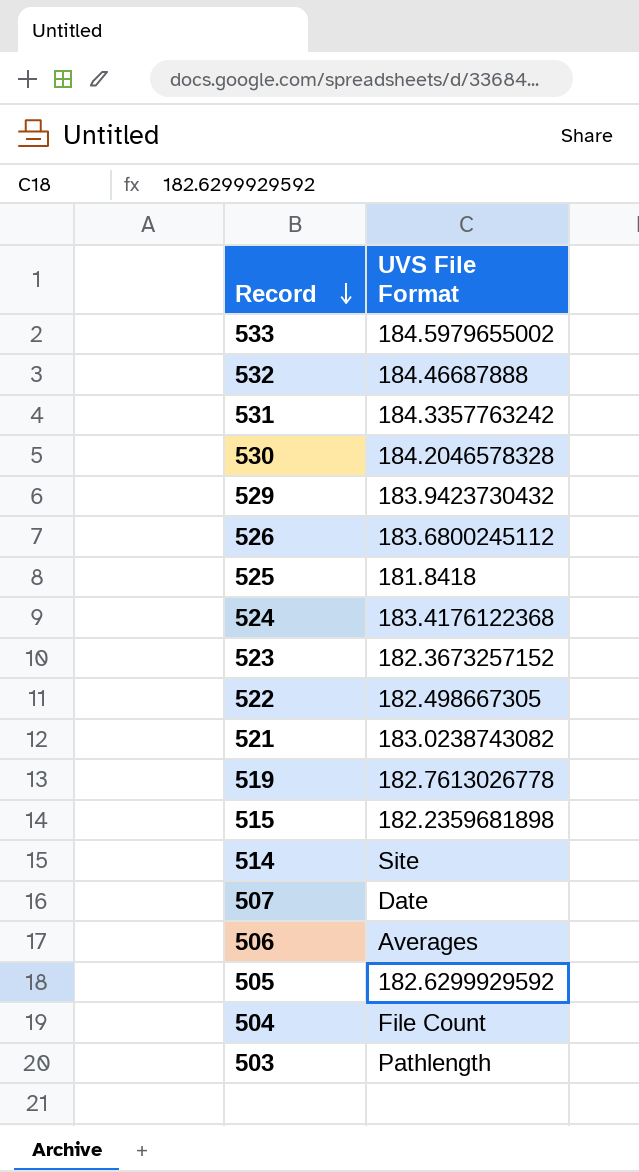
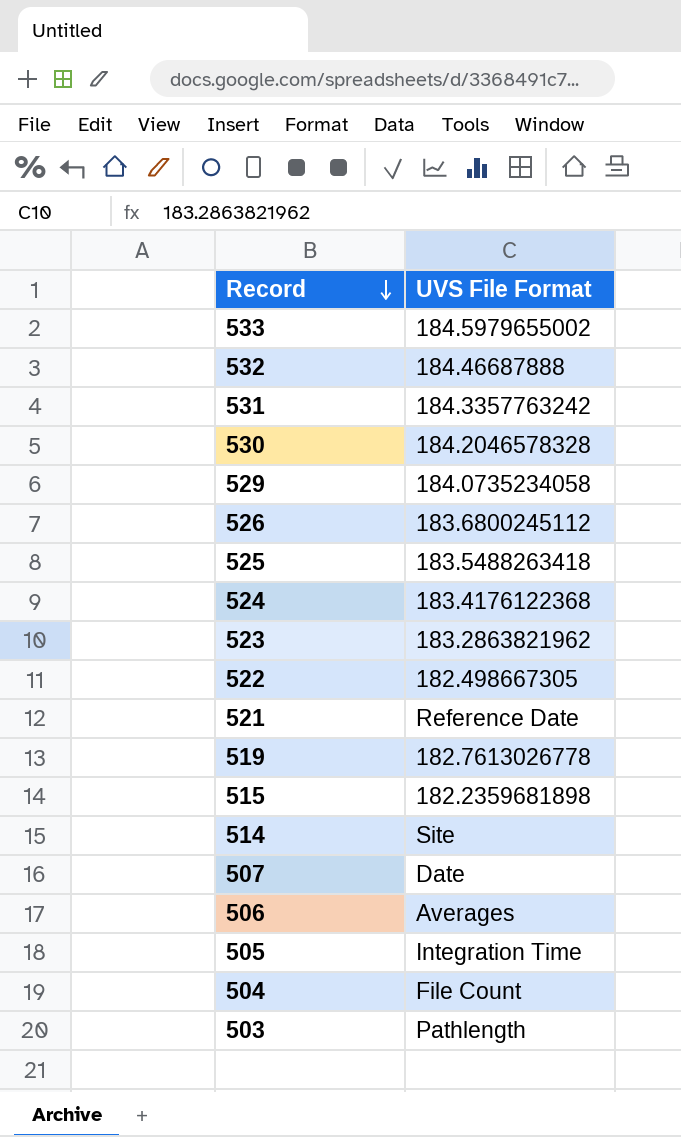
529 | UVS File Format: 183.9423730432 -> 184.0735234058
525 | UVS File Format: 181.8418 -> 183.5488263418
523 | UVS File Format: 182.3673257152 -> 183.2863821962
521 | UVS File Format: 183.0238743082 -> Reference Date
505 | UVS File Format: 182.6299929592 -> Integration Time

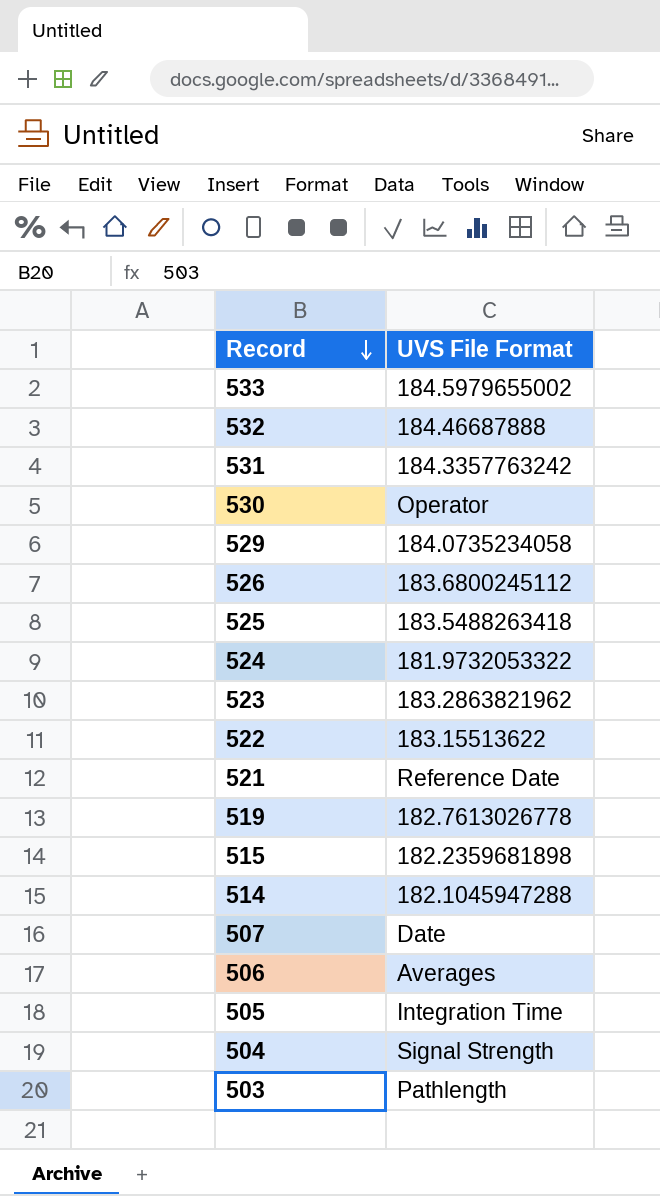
530 | UVS File Format: 184.2046578328 -> Operator
524 | UVS File Format: 183.4176122368 -> 181.9732053322
522 | UVS File Format: 182.498667305 -> 183.15513622
514 | UVS File Format: Site -> 182.1045947288
504 | UVS File Format: File Count -> Signal Strength

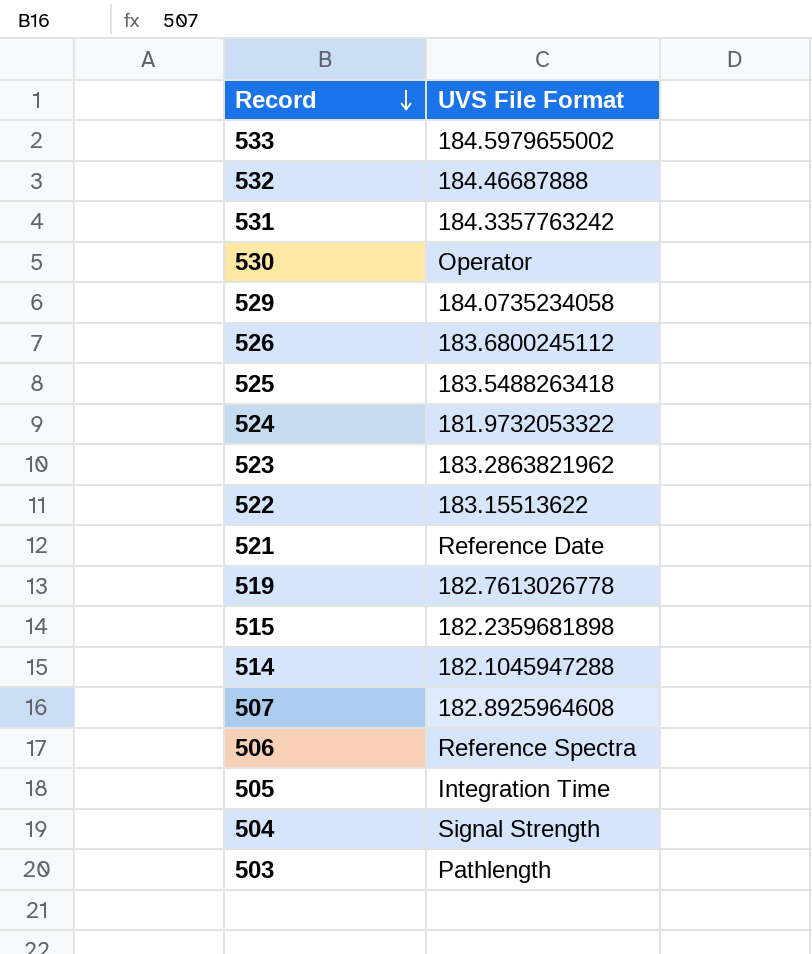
507 | UVS File Format: Date -> 182.8925964608
506 | UVS File Format: Averages -> Reference Spectra

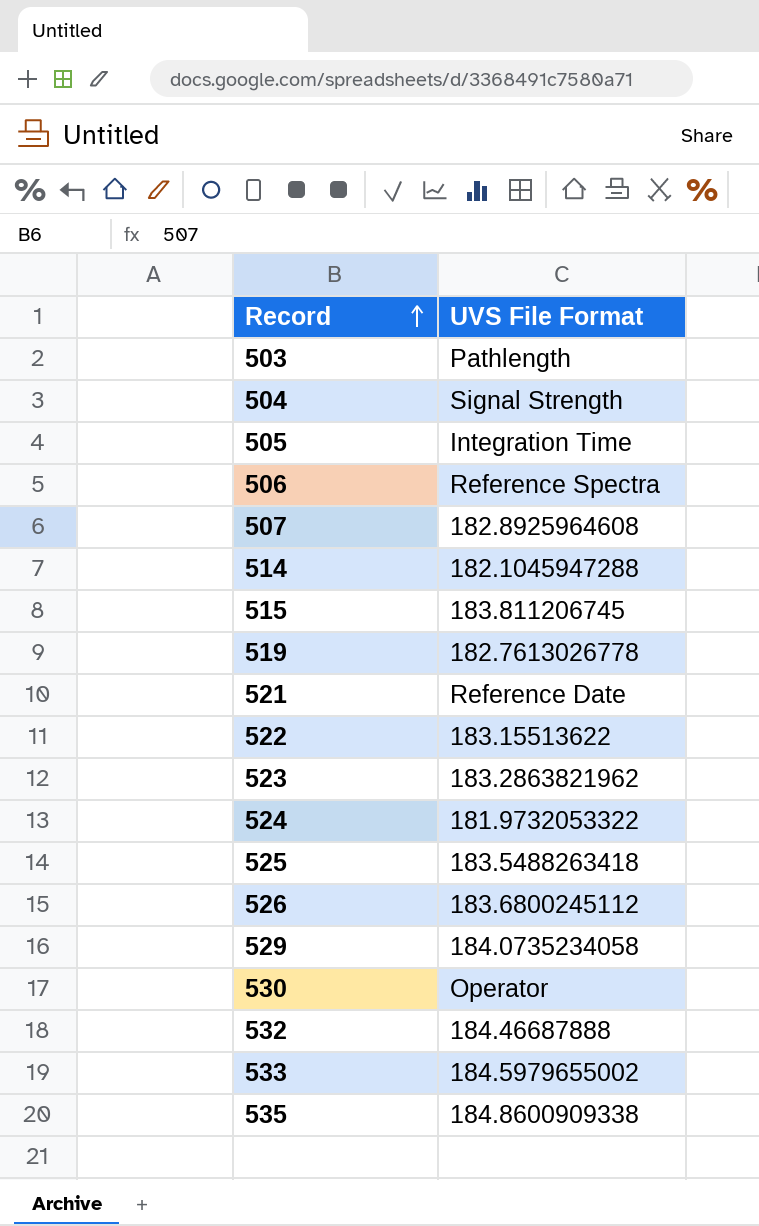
row order: Record descending -> Record ascending
row 531: 184.3357763242 -> none
515 | UVS File Format: 182.2359681898 -> 183.811206745
row 535: none -> 184.8600909338

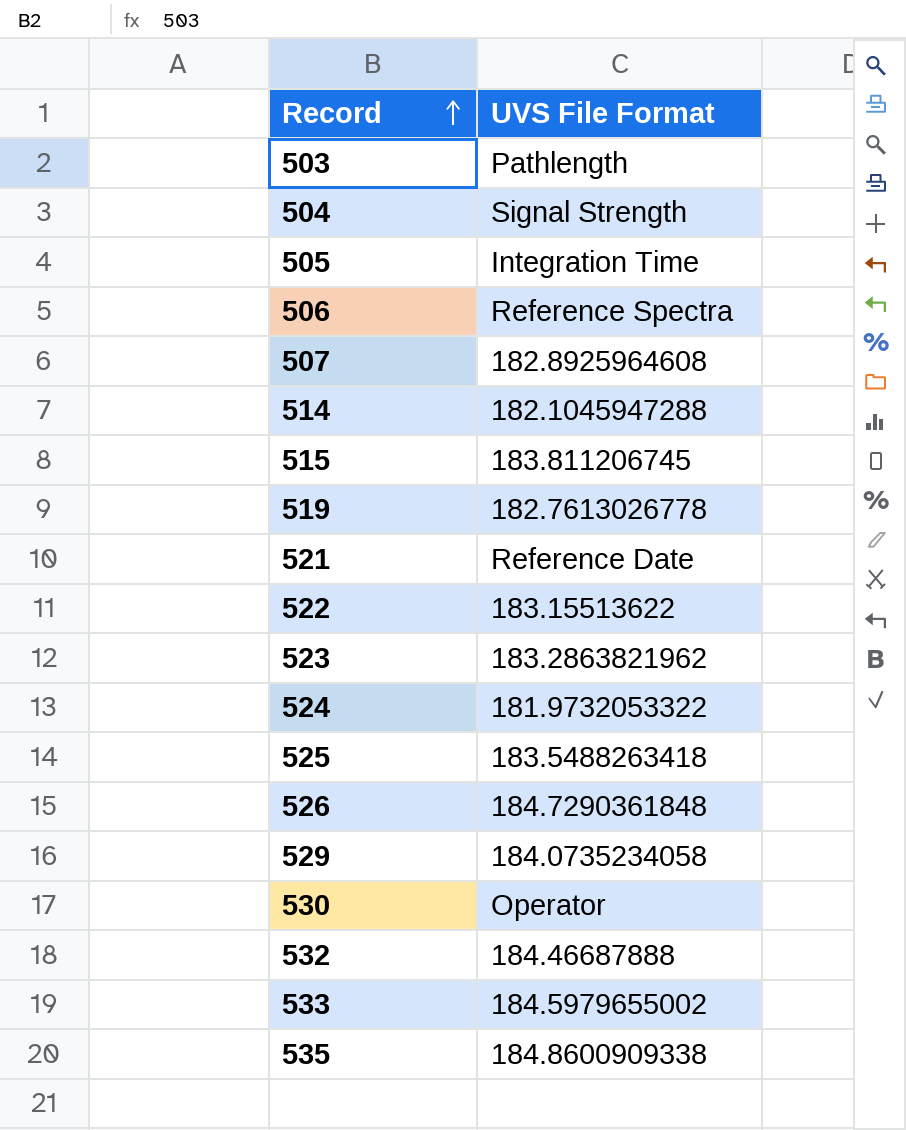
526 | UVS File Format: 183.6800245112 -> 184.7290361848

